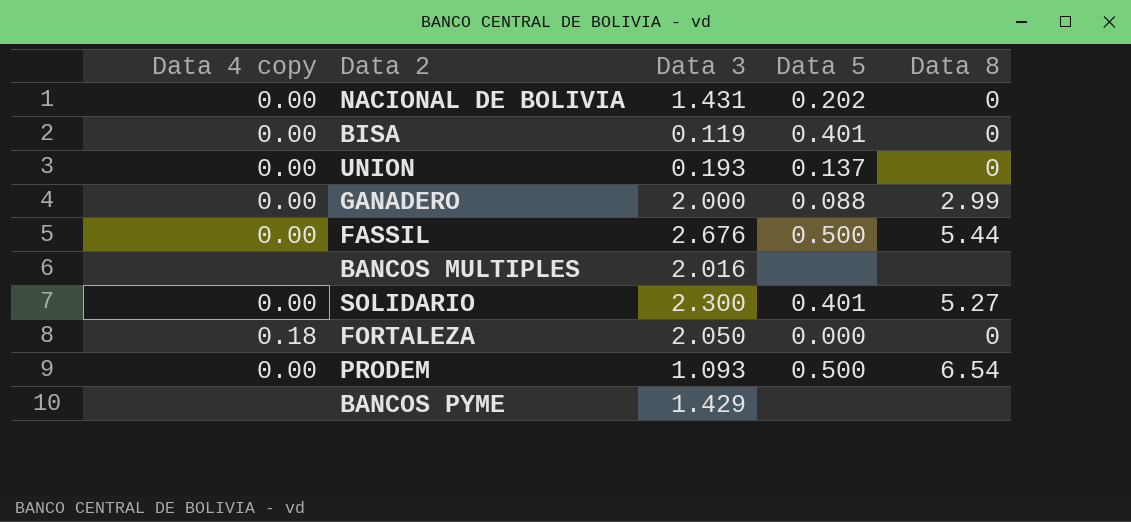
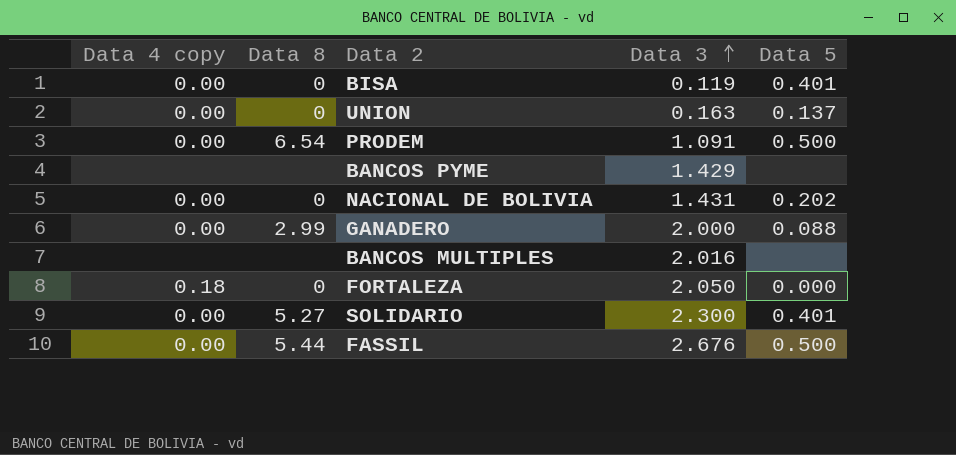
row order: none -> Data 3 ascending
column Data 8 | position: 5 -> 2
UNION | Data 3: 0.193 -> 0.163
PRODEM | Data 3: 1.093 -> 1.091

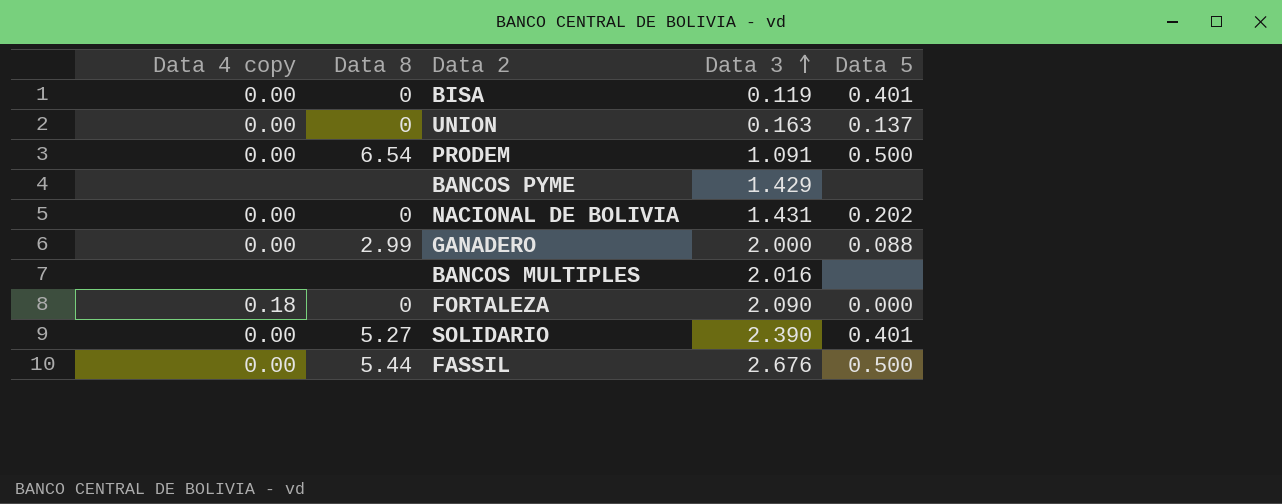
FORTALEZA | Data 3: 2.050 -> 2.090
SOLIDARIO | Data 3: 2.300 -> 2.390

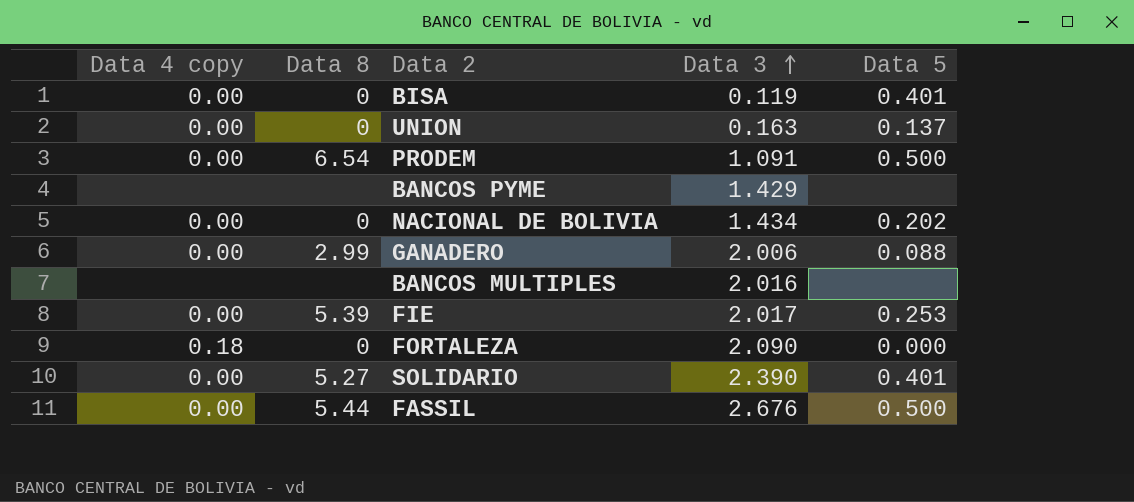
NACIONAL DE BOLIVIA | Data 3: 1.431 -> 1.434
GANADERO | Data 3: 2.000 -> 2.006
row FIE: none -> 0.00 | 5.39 | 2.017 | 0.253

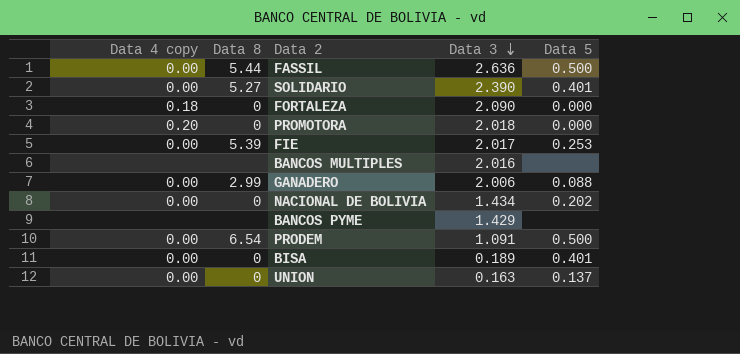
row order: Data 3 ascending -> Data 3 descending
FASSIL | Data 3: 2.676 -> 2.636
row PROMOTORA: none -> 0.20 | 0 | 2.018 | 0.000
BISA | Data 3: 0.119 -> 0.189

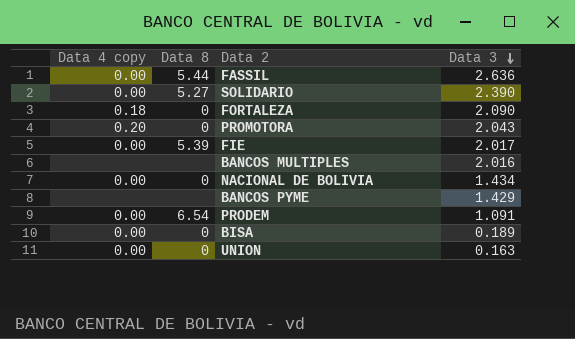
column Data 5 | position: 5 -> none
row GANADERO: 0.00 | 2.99 | 2.006 | 0.088 -> none
PROMOTORA | Data 3: 2.018 -> 2.043

